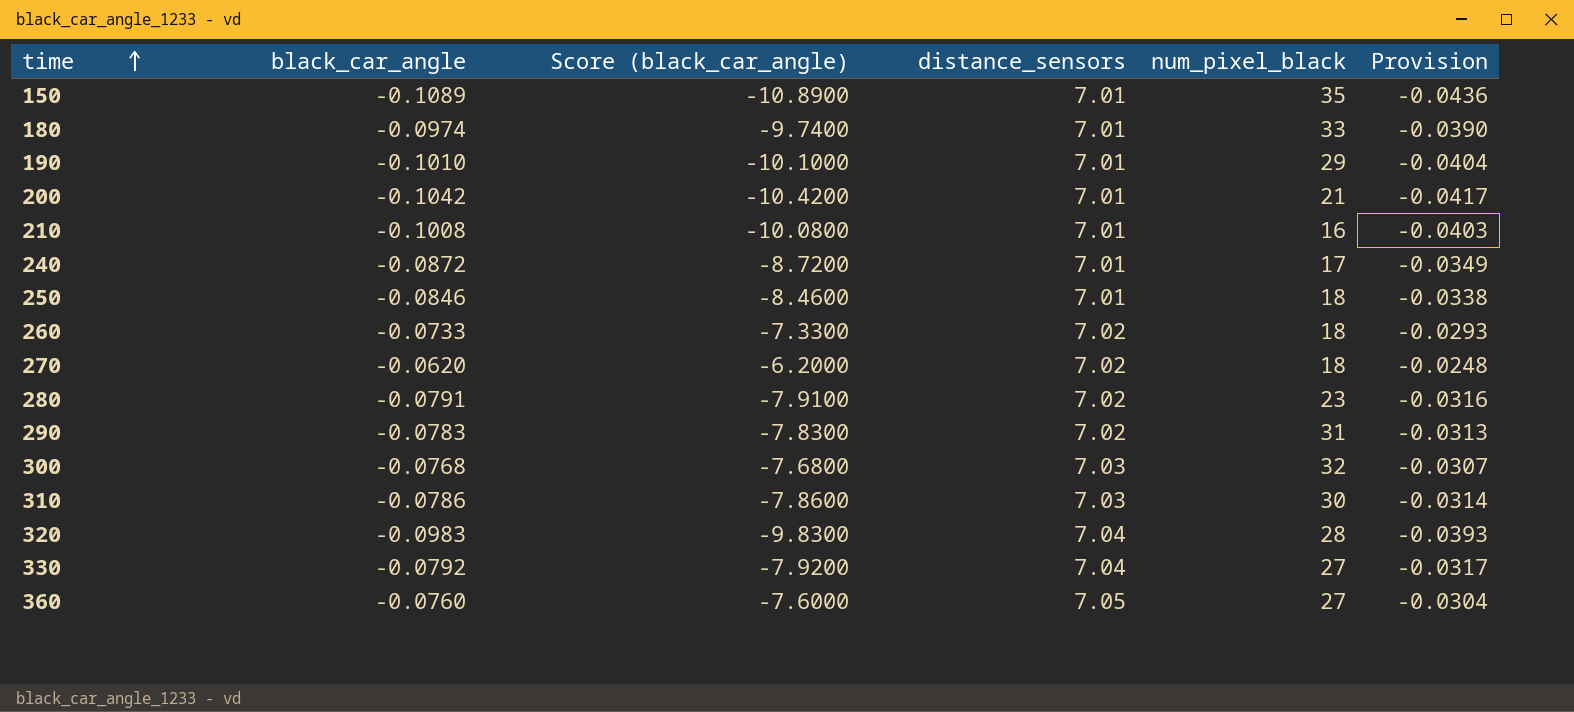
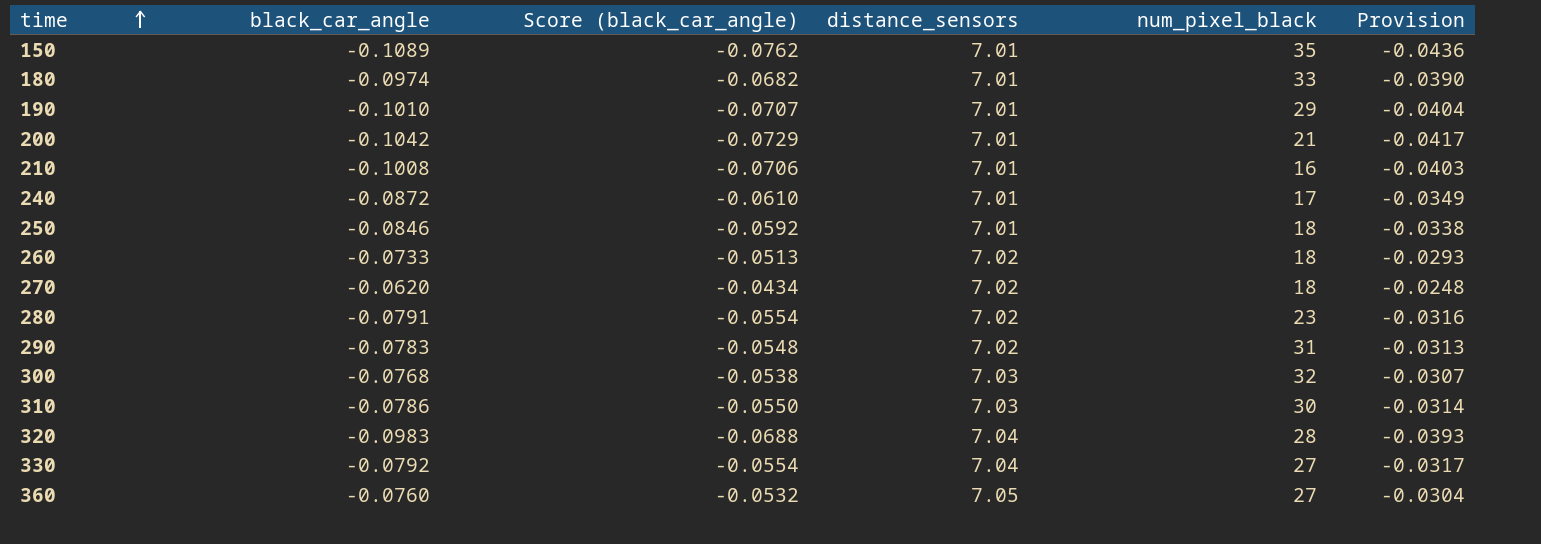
column Score (black_car_angle) | formula: [black_car_angle] * 100 -> [black_car_angle] * 0.7

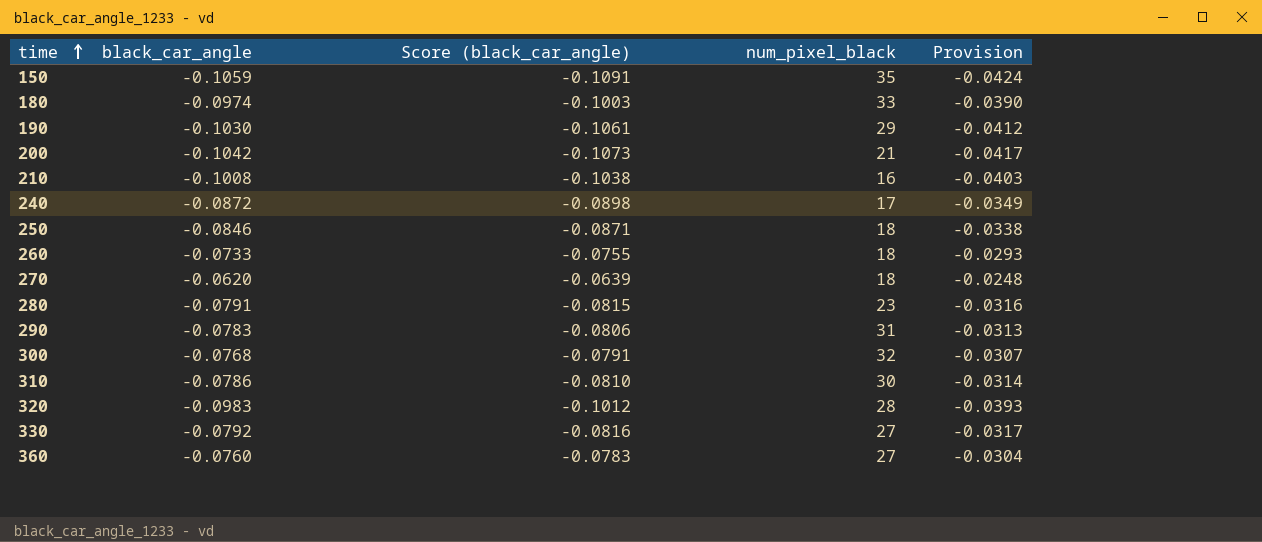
column distance_sensors | position: 4 -> none
column Score (black_car_angle) | formula: [black_car_angle] * 0.7 -> [black_car_angle] * 1.03
150 | black_car_angle: -0.1089 -> -0.1059
150 | Provision: -0.0436 -> -0.0424
190 | black_car_angle: -0.1010 -> -0.1030
190 | Provision: -0.0404 -> -0.0412

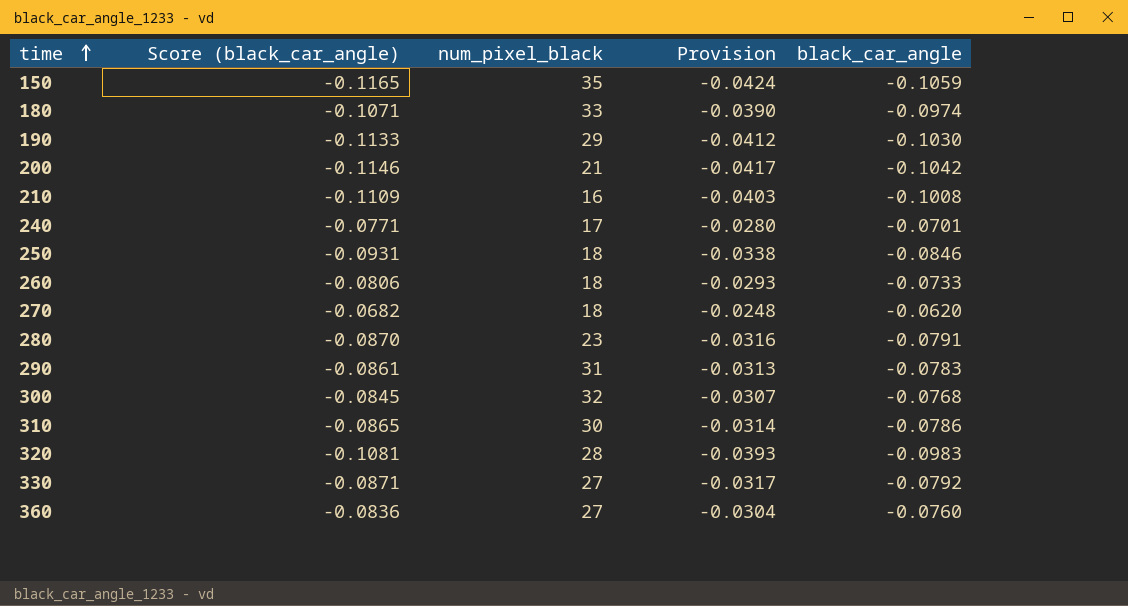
column Score (black_car_angle) | formula: [black_car_angle] * 1.03 -> [black_car_angle] * 1.1
column black_car_angle | position: 2 -> 5
240 | Provision: -0.0349 -> -0.0280
240 | black_car_angle: -0.0872 -> -0.0701

